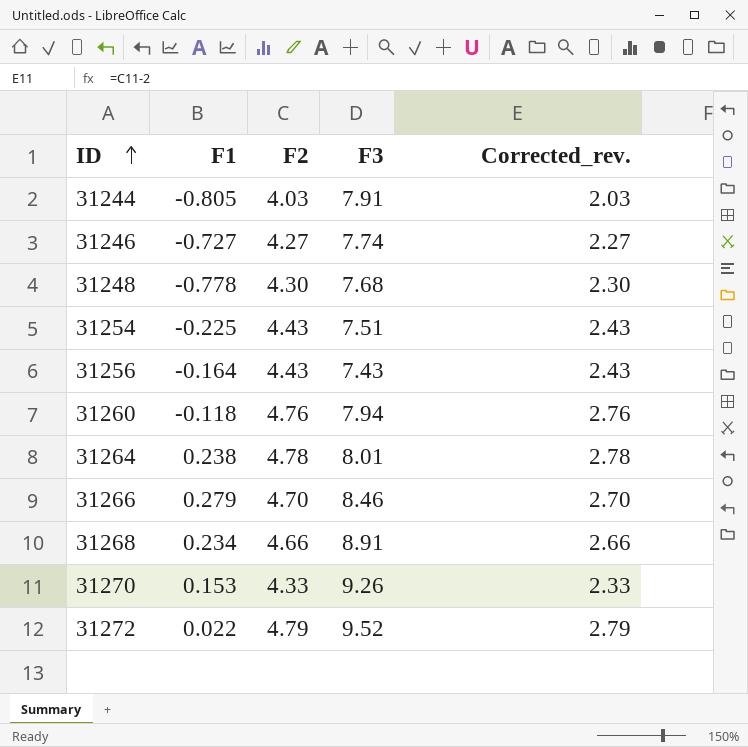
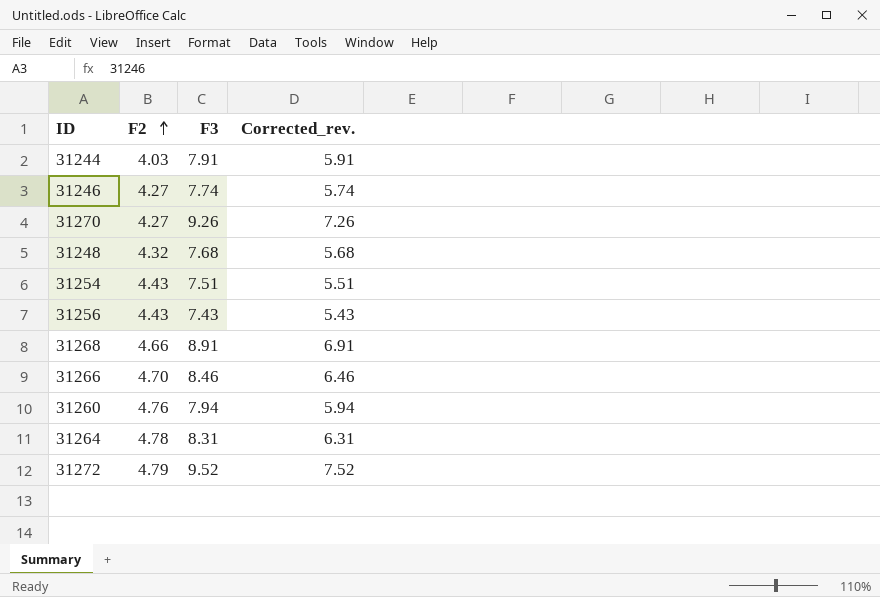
row order: ID ascending -> F2 ascending
column F1 | position: 2 -> none
column Corrected_rev. | formula: [F2] - 2 -> [F3] - 2
31270 | F2: 4.33 -> 4.27
31248 | F2: 4.30 -> 4.32
31264 | F3: 8.01 -> 8.31

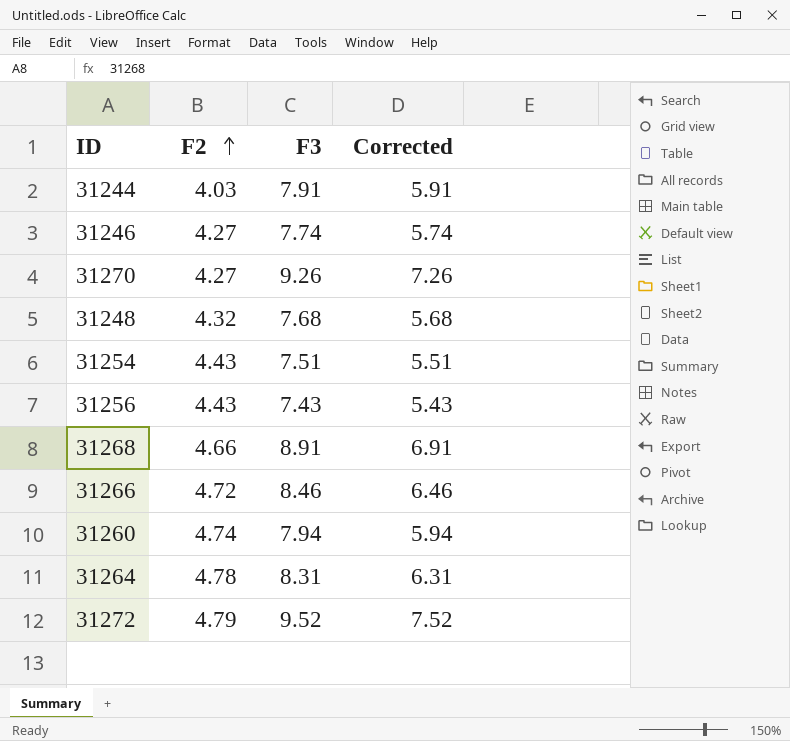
column name: Corrected_rev. -> Corrected
31266 | F2: 4.70 -> 4.72
31260 | F2: 4.76 -> 4.74

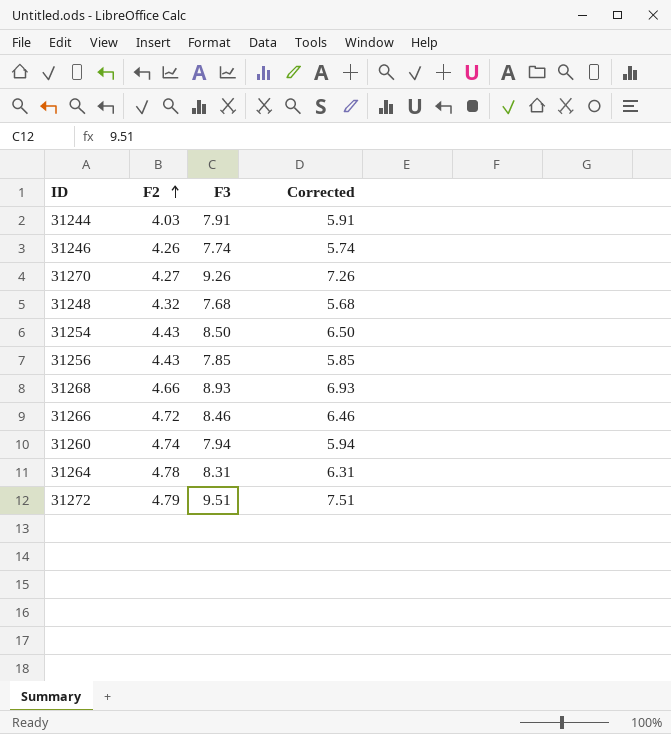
31246 | F2: 4.27 -> 4.26
31254 | F3: 7.51 -> 8.50
31254 | Corrected: 5.51 -> 6.50
31256 | F3: 7.43 -> 7.85
31256 | Corrected: 5.43 -> 5.85
31268 | F3: 8.91 -> 8.93
31268 | Corrected: 6.91 -> 6.93
31272 | F3: 9.52 -> 9.51
31272 | Corrected: 7.52 -> 7.51

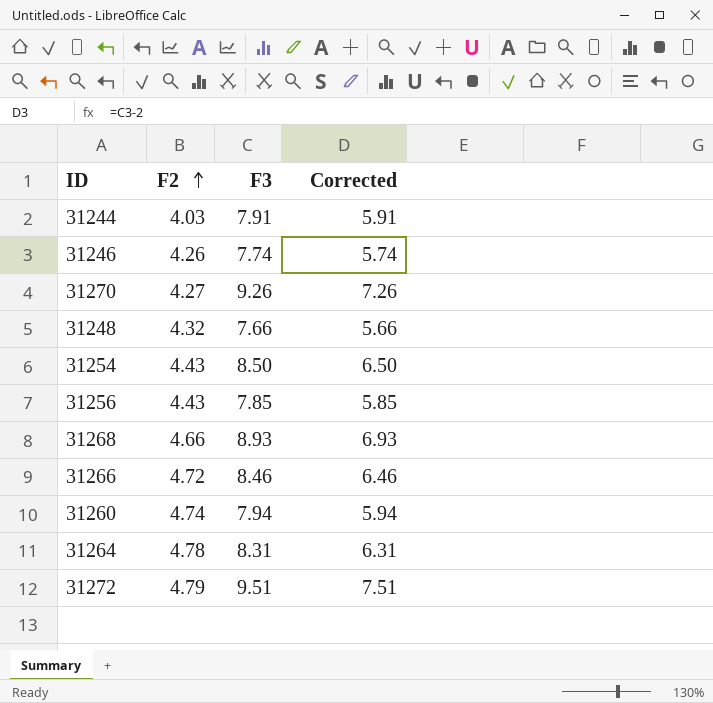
31248 | F3: 7.68 -> 7.66
31248 | Corrected: 5.68 -> 5.66

